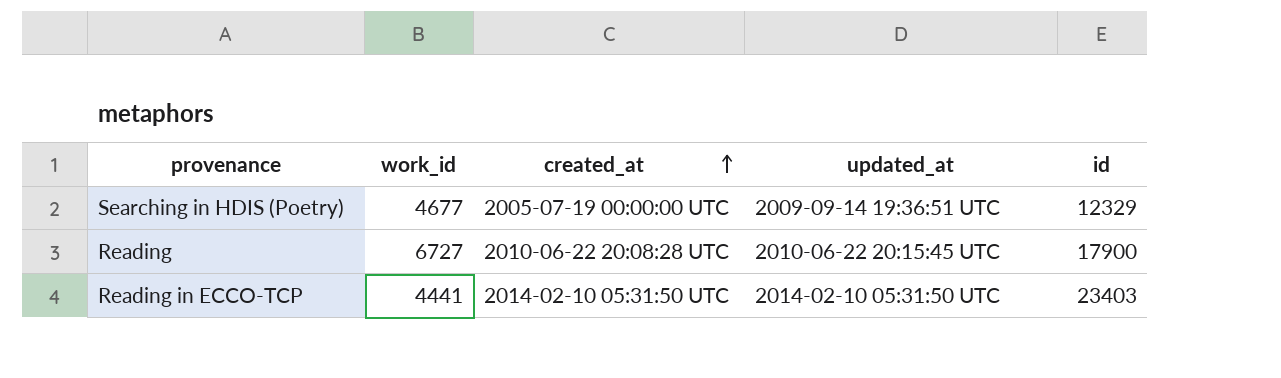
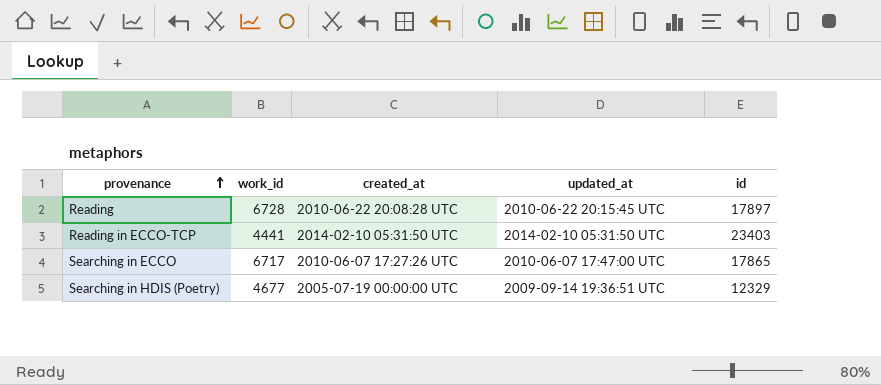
row order: created_at ascending -> provenance ascending
Reading | work_id: 6727 -> 6728
Reading | id: 17900 -> 17897
row Searching in ECCO: none -> 6717 | 2010-06-07 17:27:26 UTC | 2010-06-07 17:47:00 UTC | 17865

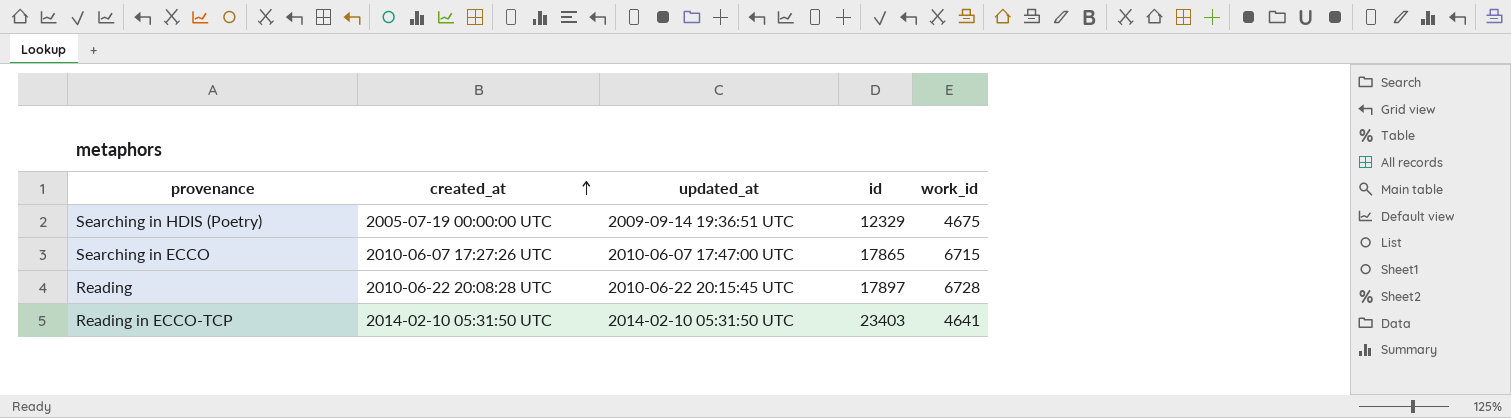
row order: provenance ascending -> created_at ascending
column work_id | position: 2 -> 5
Searching in HDIS (Poetry) | work_id: 4677 -> 4675
Searching in ECCO | work_id: 6717 -> 6715
Reading in ECCO-TCP | work_id: 4441 -> 4641

